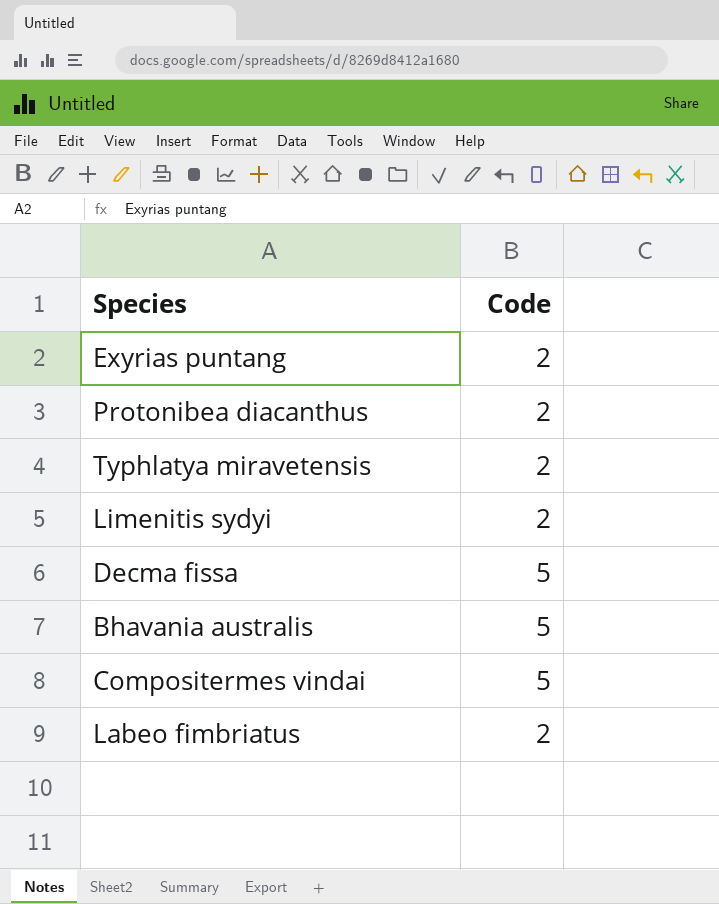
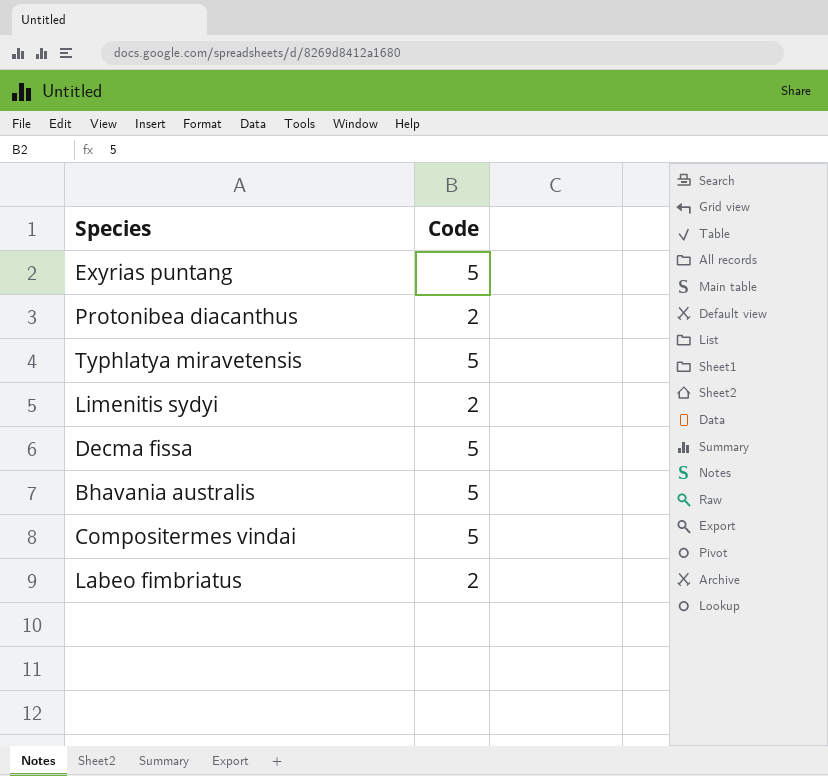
Exyrias puntang | Code: 2 -> 5
Typhlatya miravetensis | Code: 2 -> 5

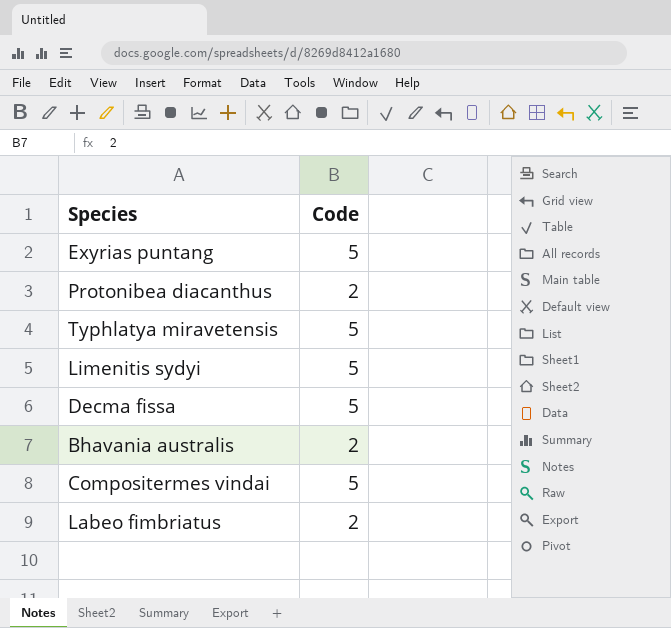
Limenitis sydyi | Code: 2 -> 5
Bhavania australis | Code: 5 -> 2

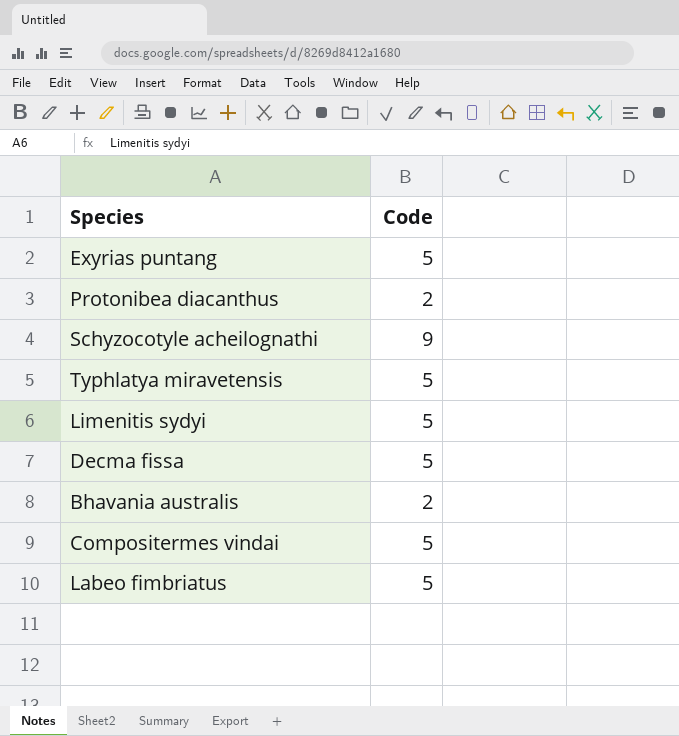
row Schyzocotyle acheilognathi: none -> 9
Labeo fimbriatus | Code: 2 -> 5

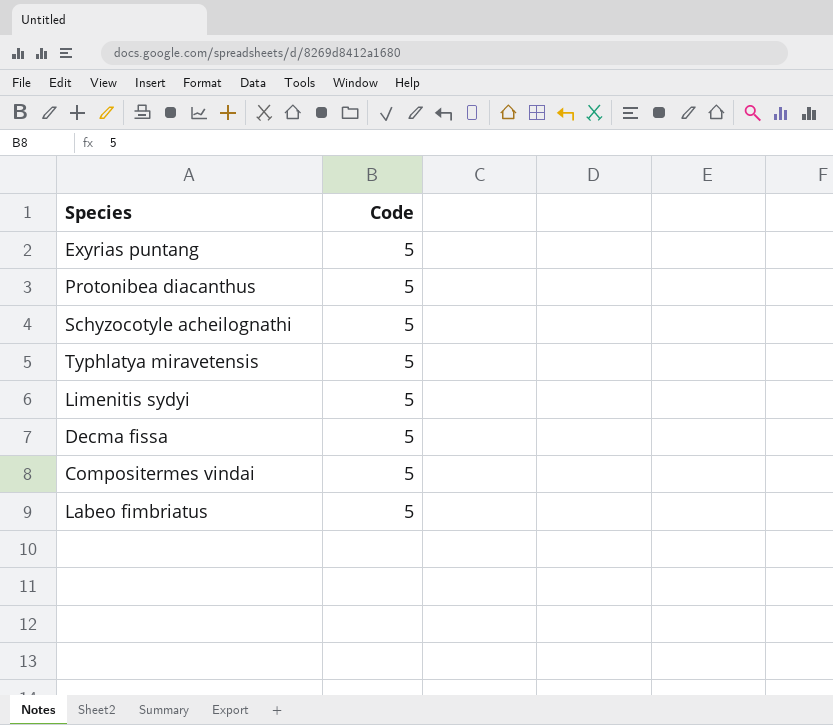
row Bhavania australis: 2 -> none
Protonibea diacanthus | Code: 2 -> 5
Schyzocotyle acheilognathi | Code: 9 -> 5

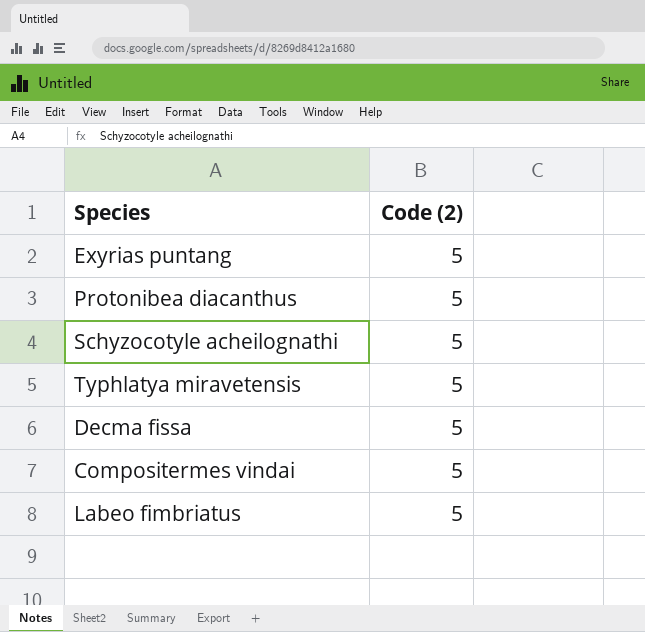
column name: Code -> Code (2)
row Limenitis sydyi: 5 -> none

